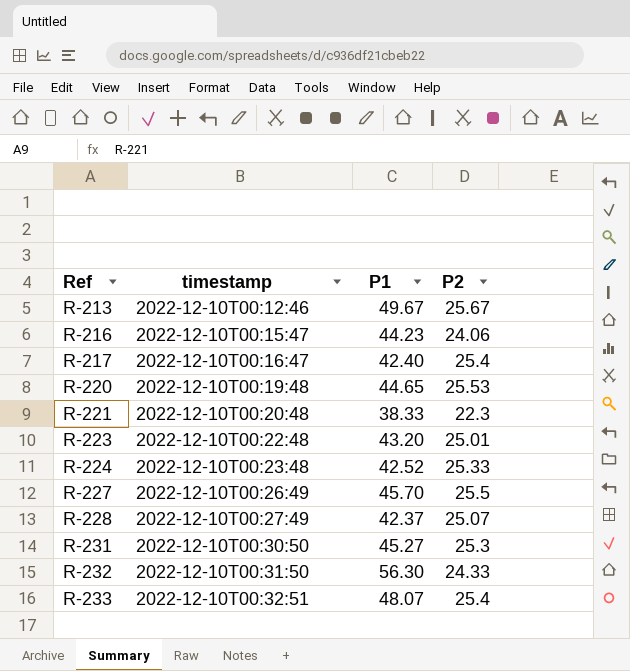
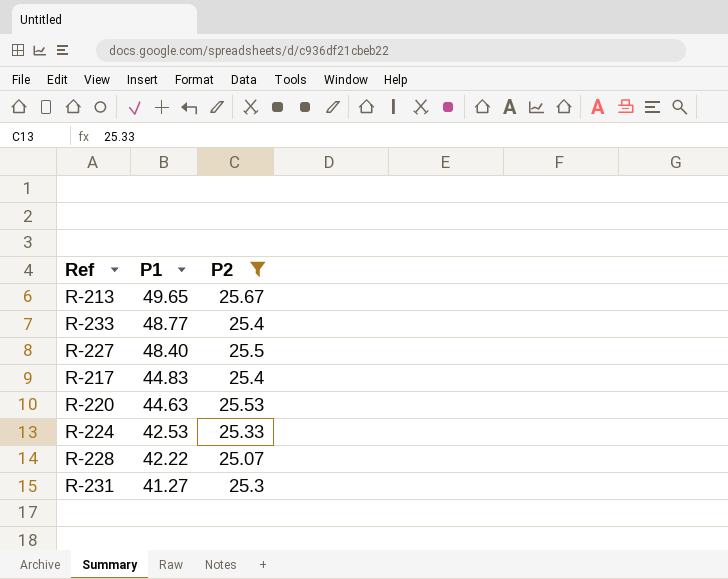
filter: none -> P2 >= 25.07
row order: Ref ascending -> P1 descending
column timestamp | position: 2 -> none
R-213 | P1: 49.67 -> 49.65
R-233 | P1: 48.07 -> 48.77
R-227 | P1: 45.70 -> 48.40
R-217 | P1: 42.40 -> 44.83
R-220 | P1: 44.65 -> 44.63
R-224 | P1: 42.52 -> 42.53
R-228 | P1: 42.37 -> 42.22
R-231 | P1: 45.27 -> 41.27

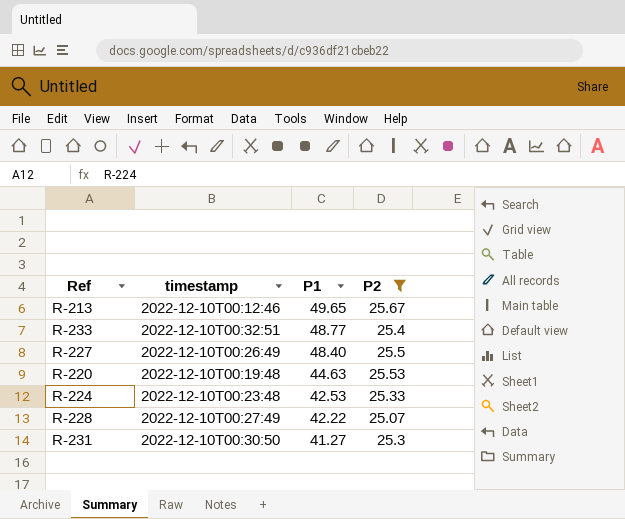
column timestamp | position: none -> 2
row R-217: 44.83 | 25.4 -> none

